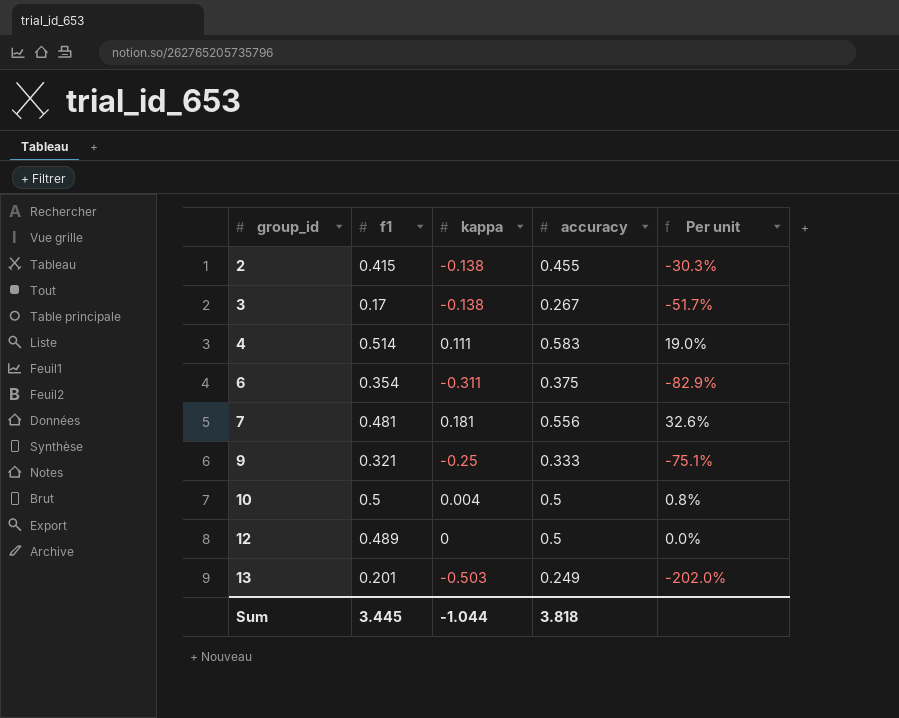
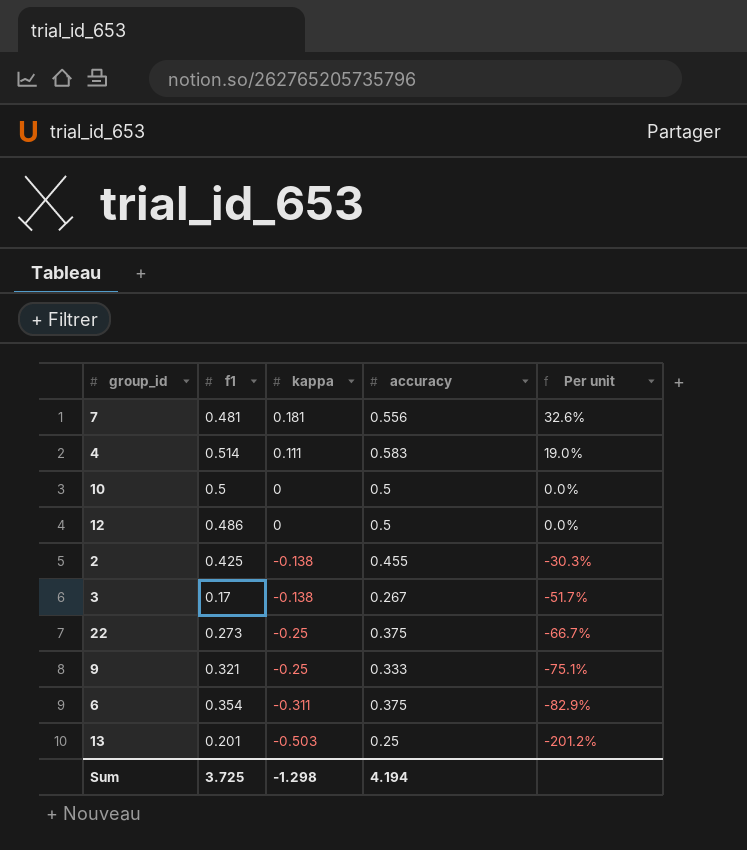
row order: group_id ascending -> kappa descending
10 | kappa: 0.004 -> 0
10 | Per unit: 0.8% -> 0.0%
12 | f1: 0.489 -> 0.486
2 | f1: 0.415 -> 0.425
row 22: none -> 0.273 | -0.25 | 0.375 | -66.7%
13 | accuracy: 0.249 -> 0.25
13 | Per unit: -202.0% -> -201.2%
Sum | f1: 3.445 -> 3.725
Sum | kappa: -1.044 -> -1.298
Sum | accuracy: 3.818 -> 4.194

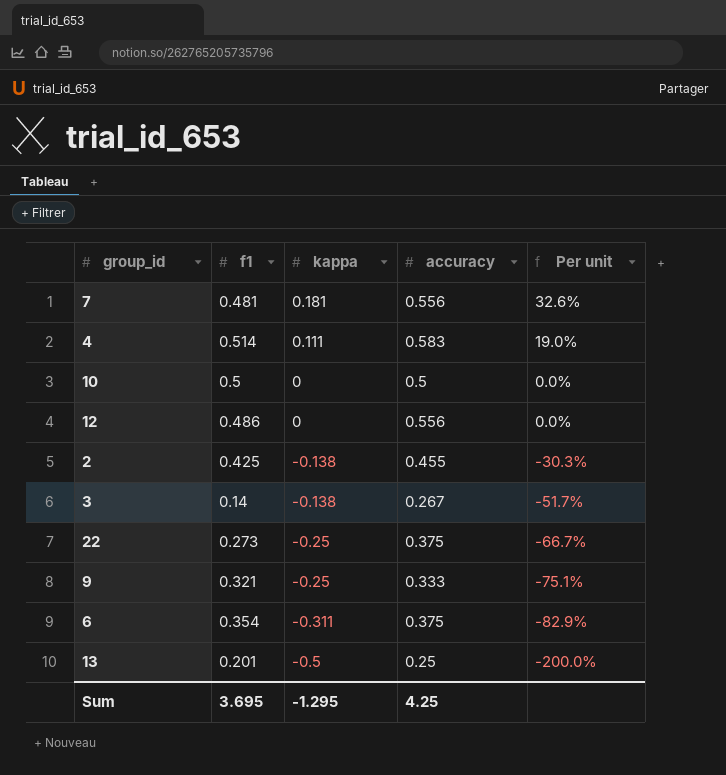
12 | accuracy: 0.5 -> 0.556
3 | f1: 0.17 -> 0.14
13 | kappa: -0.503 -> -0.5
13 | Per unit: -201.2% -> -200.0%
Sum | f1: 3.725 -> 3.695
Sum | kappa: -1.298 -> -1.295
Sum | accuracy: 4.194 -> 4.25

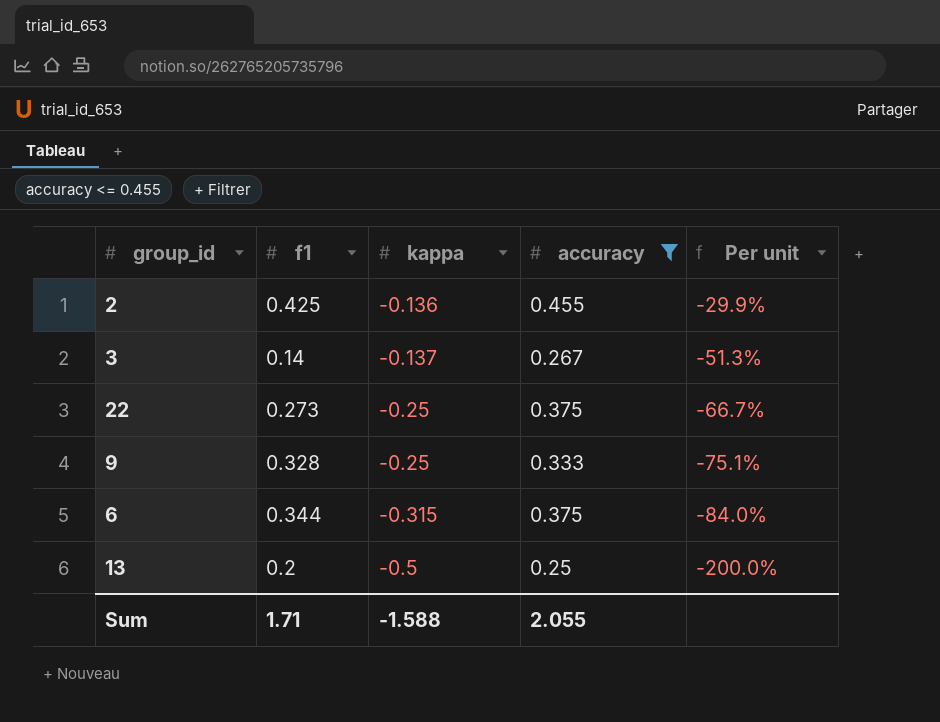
filter: none -> accuracy <= 0.455
2 | kappa: -0.138 -> -0.136
2 | Per unit: -30.3% -> -29.9%
3 | kappa: -0.138 -> -0.137
3 | Per unit: -51.7% -> -51.3%
9 | f1: 0.321 -> 0.328
6 | f1: 0.354 -> 0.344
6 | kappa: -0.311 -> -0.315
6 | Per unit: -82.9% -> -84.0%
13 | f1: 0.201 -> 0.2
Sum | f1: 3.695 -> 1.71
Sum | kappa: -1.295 -> -1.588
Sum | accuracy: 4.25 -> 2.055

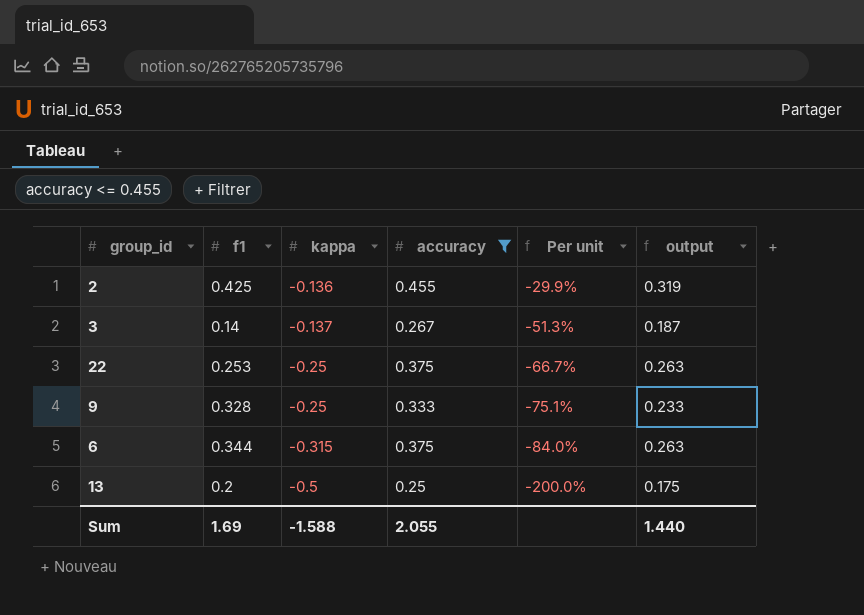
column output | formula: none -> [accuracy] * 0.7
22 | f1: 0.273 -> 0.253
Sum | f1: 1.71 -> 1.69

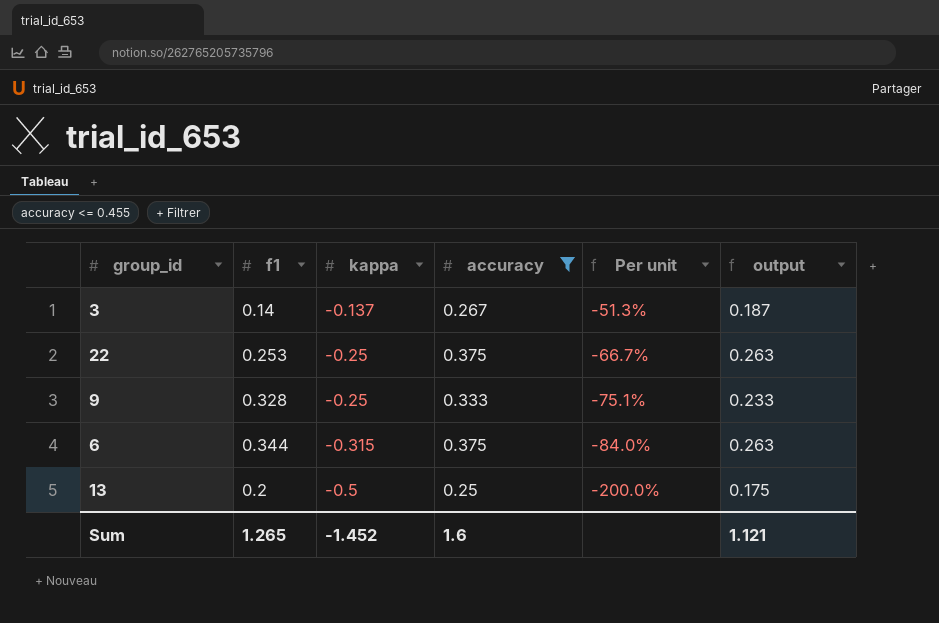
row 2: 0.425 | -0.136 | 0.455 | -29.9% | 0.319 -> none
Sum | f1: 1.69 -> 1.265
Sum | kappa: -1.588 -> -1.452
Sum | accuracy: 2.055 -> 1.6
Sum | output: 1.440 -> 1.121

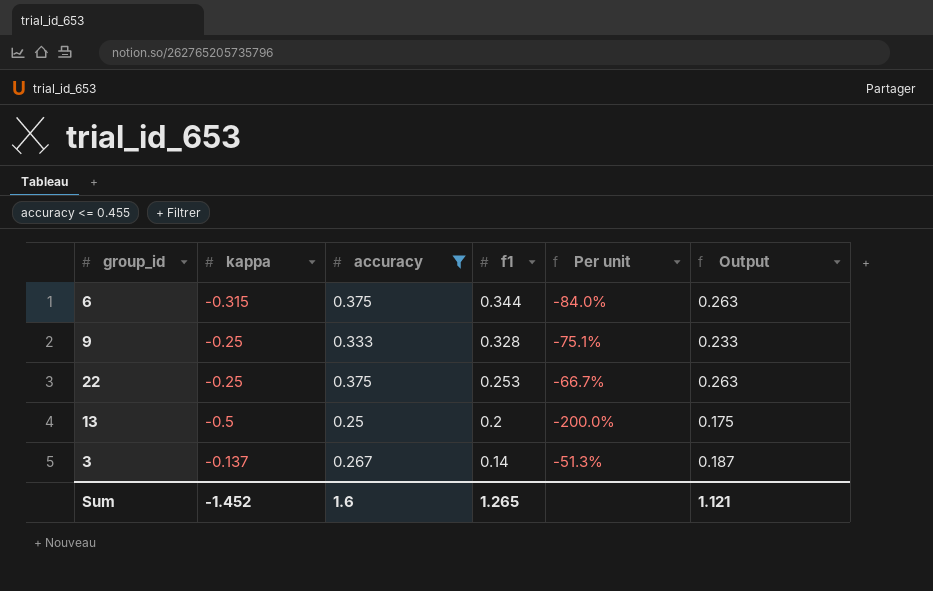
row order: kappa descending -> f1 descending
column f1 | position: 2 -> 4
column name: output -> Output

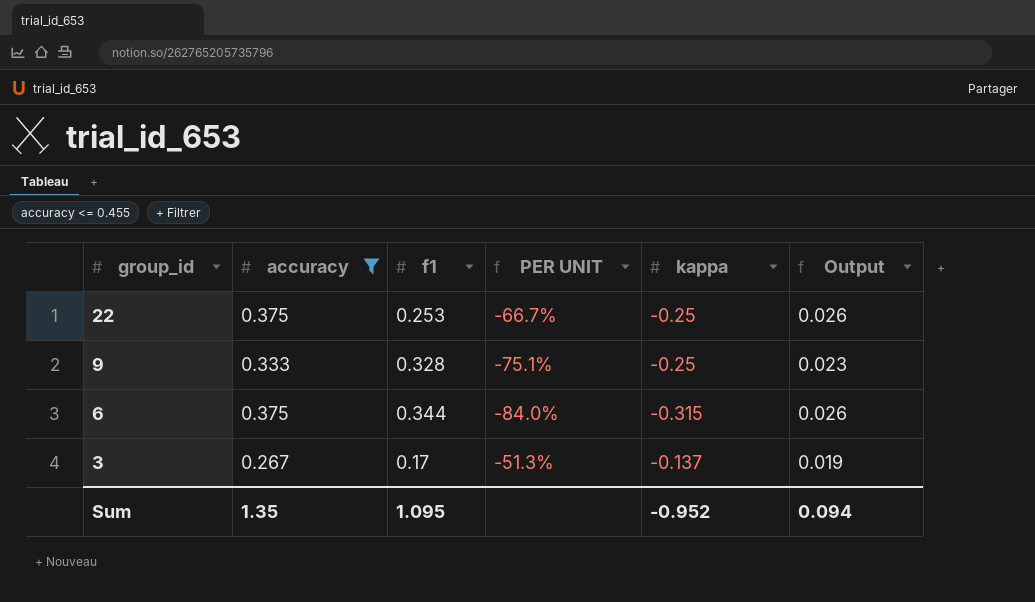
row order: f1 descending -> group_id descending
column name: Per unit -> PER UNIT
column kappa | position: 2 -> 5
column Output | formula: [accuracy] * 0.7 -> [accuracy] * 0.07
row 13: -0.5 | 0.25 | 0.2 | -200.0% | 0.175 -> none
3 | f1: 0.14 -> 0.17
Sum | accuracy: 1.6 -> 1.35
Sum | f1: 1.265 -> 1.095
Sum | kappa: -1.452 -> -0.952
Sum | Output: 1.121 -> 0.094

